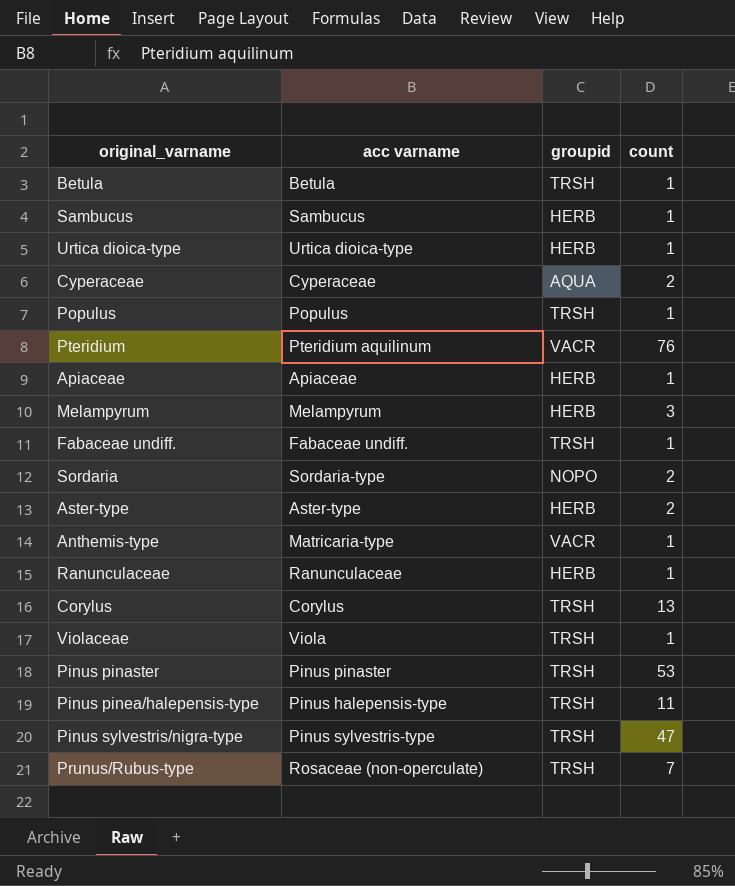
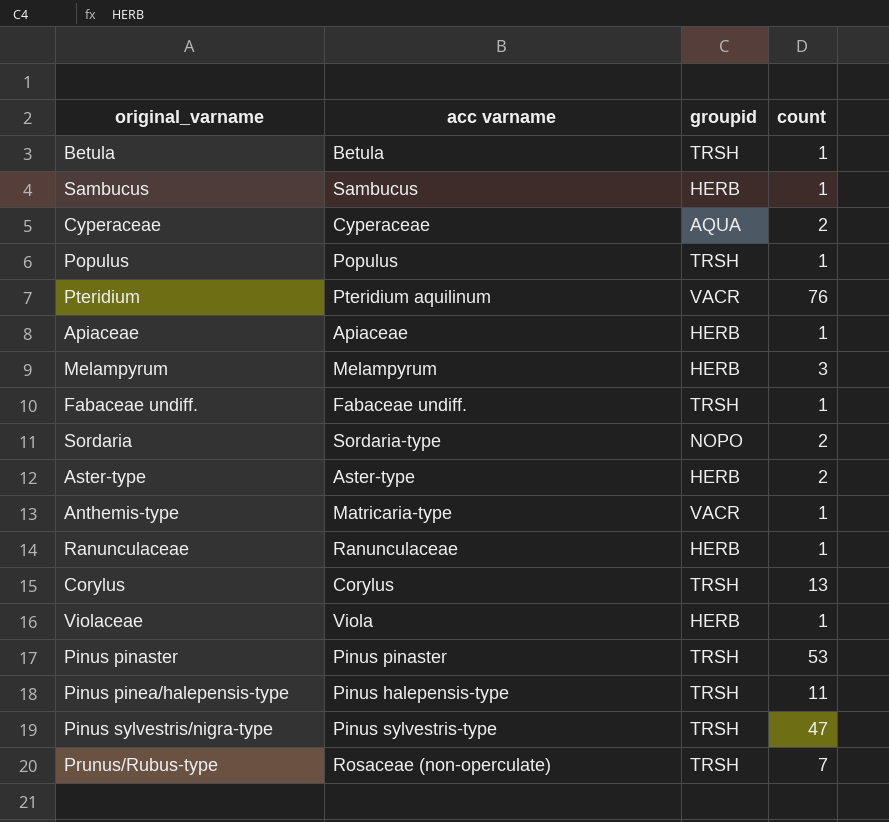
row Urtica dioica-type: Urtica dioica-type | HERB | 1 -> none
Violaceae | groupid: TRSH -> HERB

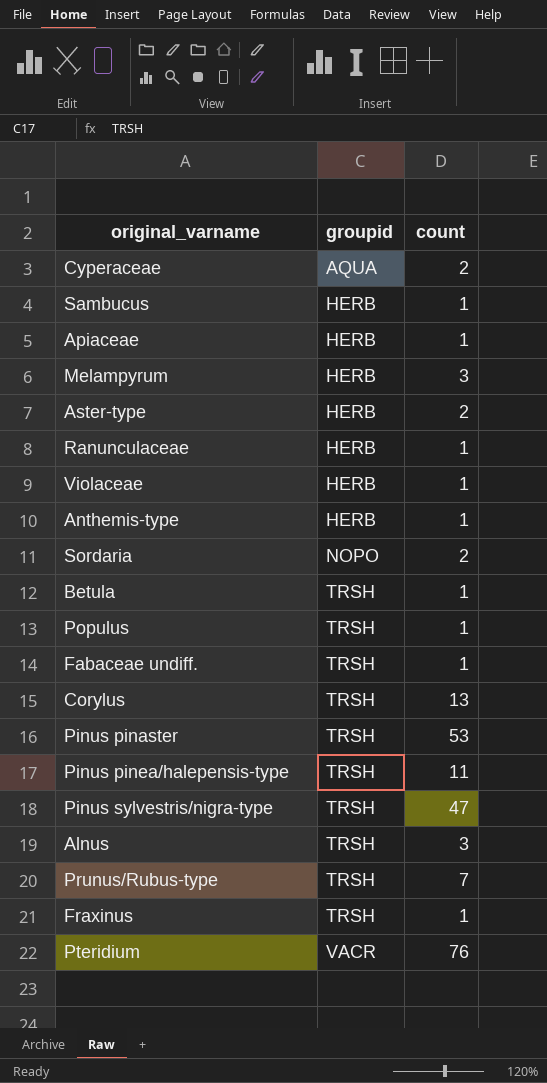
row order: none -> groupid ascending
column acc varname | position: 2 -> none
Anthemis-type | groupid: VACR -> HERB
row Alnus: none -> TRSH | 3
row Fraxinus: none -> TRSH | 1

